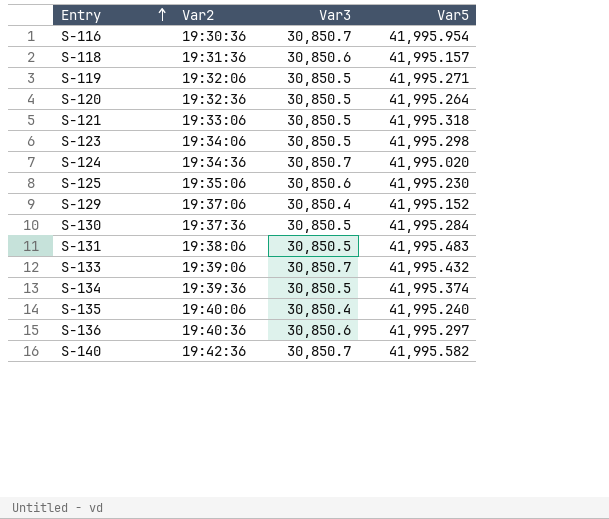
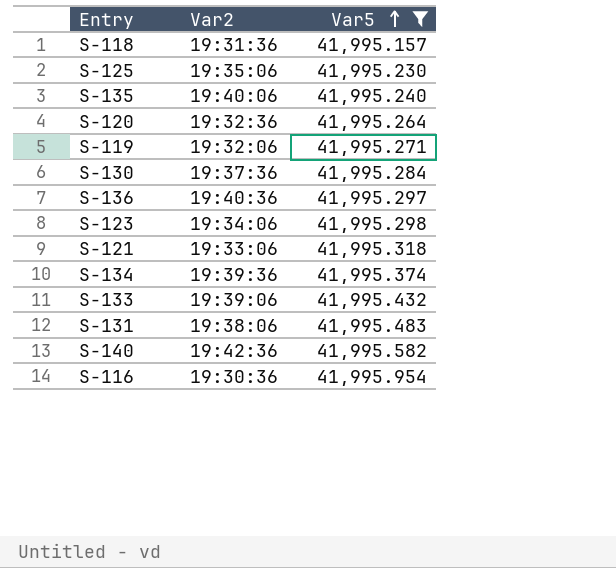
filter: none -> Var5 >= 41,995.157
row order: Entry ascending -> Var5 ascending
column Var3 | position: 3 -> none

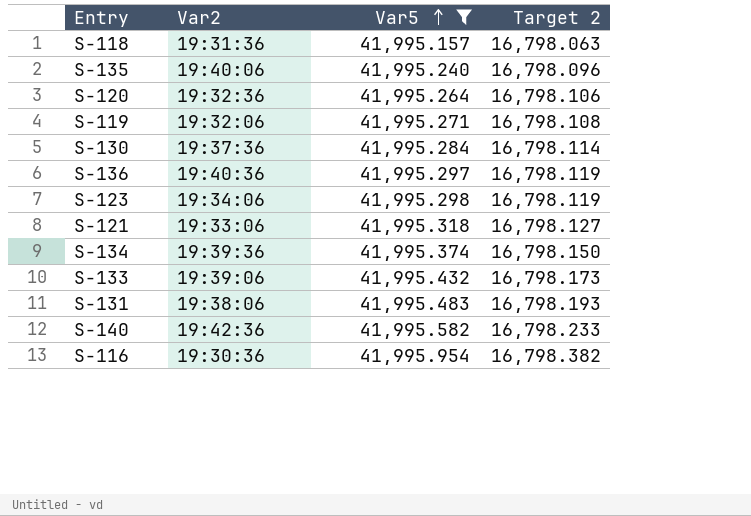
column Target 2 | formula: none -> [Var5] * 0.4
row S-125: 19:35:06 | 41,995.230 -> none

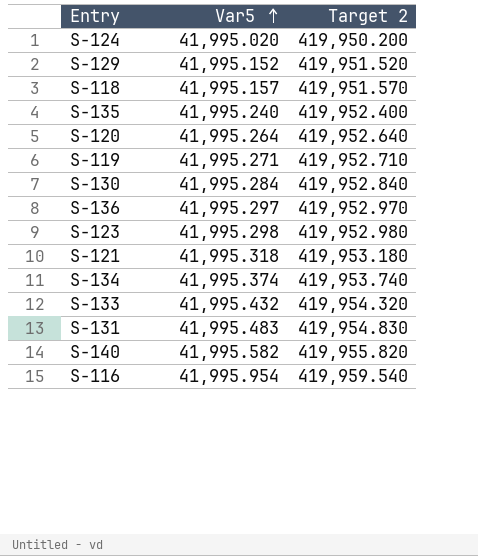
filter: Var5 >= 41,995.157 -> none
column Var2 | position: 2 -> none
column Target 2 | formula: [Var5] * 0.4 -> [Var5] * 10

